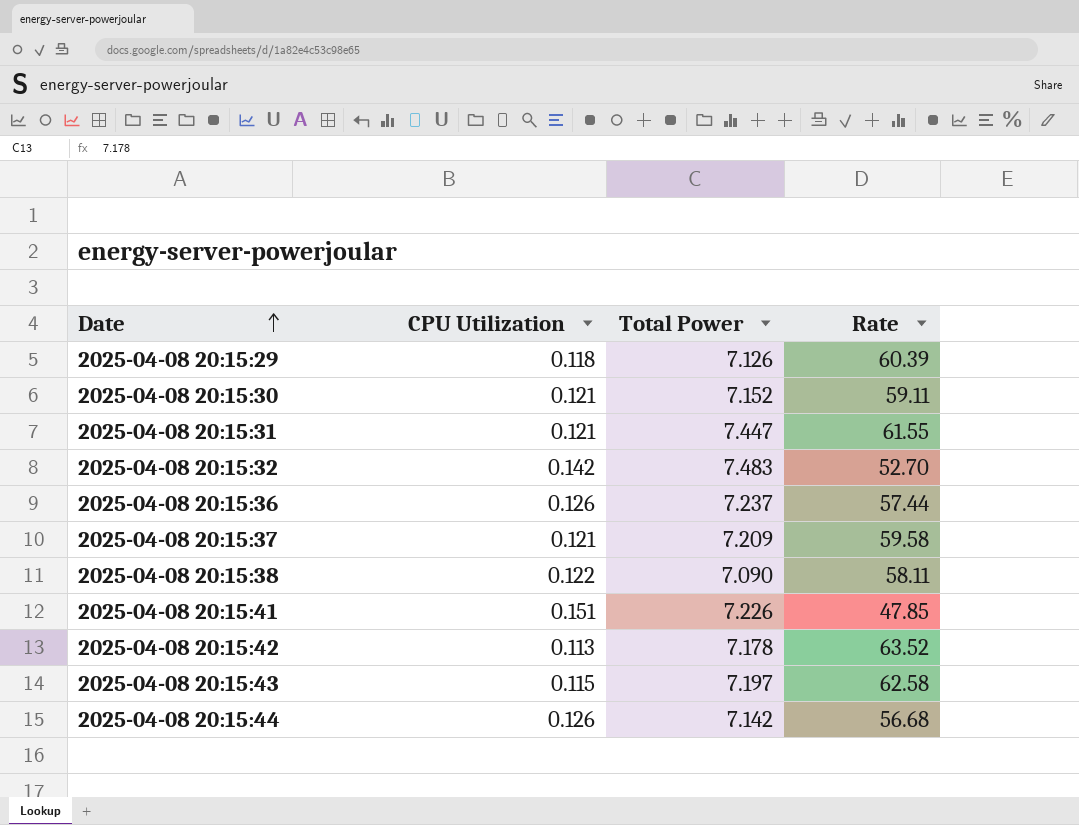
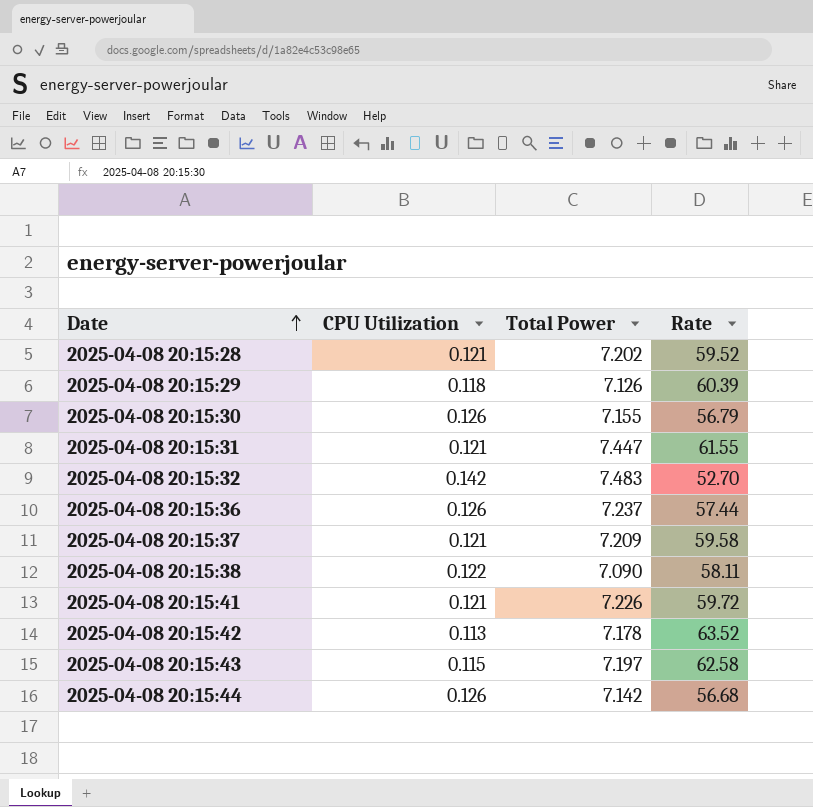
row 2025-04-08 20:15:28: none -> 0.121 | 7.202 | 59.52
2025-04-08 20:15:30 | CPU Utilization: 0.121 -> 0.126
2025-04-08 20:15:30 | Total Power: 7.152 -> 7.155
2025-04-08 20:15:30 | Rate: 59.11 -> 56.79
2025-04-08 20:15:41 | CPU Utilization: 0.151 -> 0.121
2025-04-08 20:15:41 | Rate: 47.85 -> 59.72

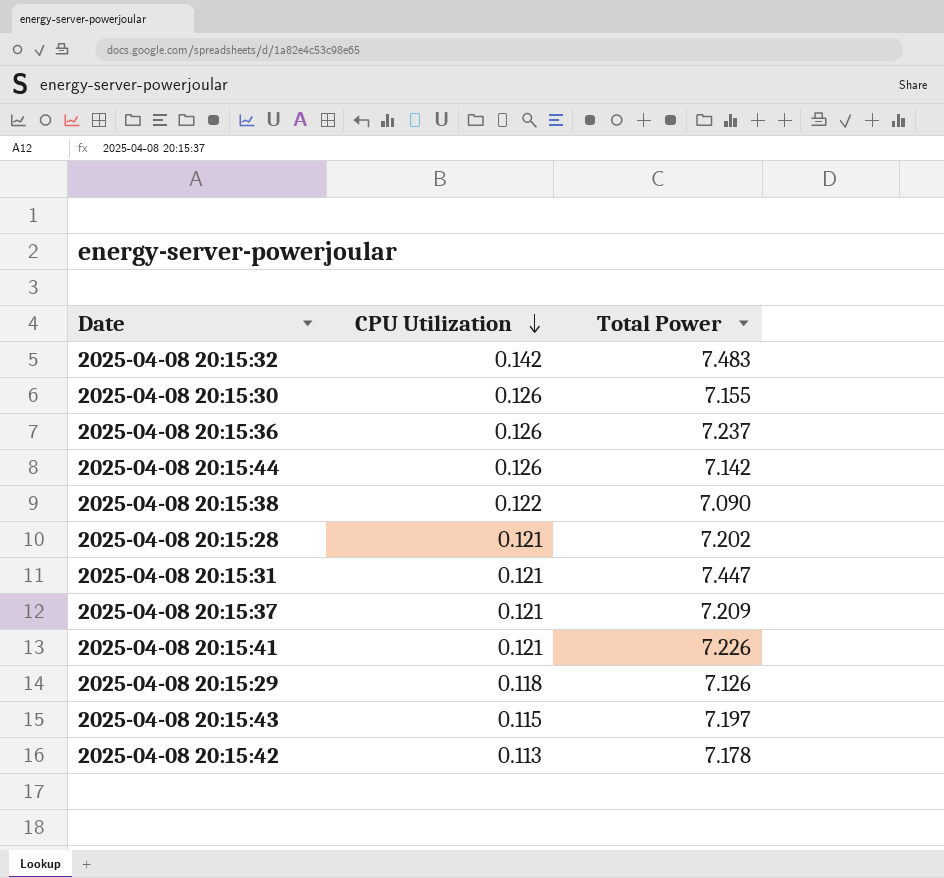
row order: Date ascending -> CPU Utilization descending
column Rate | formula: [Total Power] / [CPU Utilization] -> none

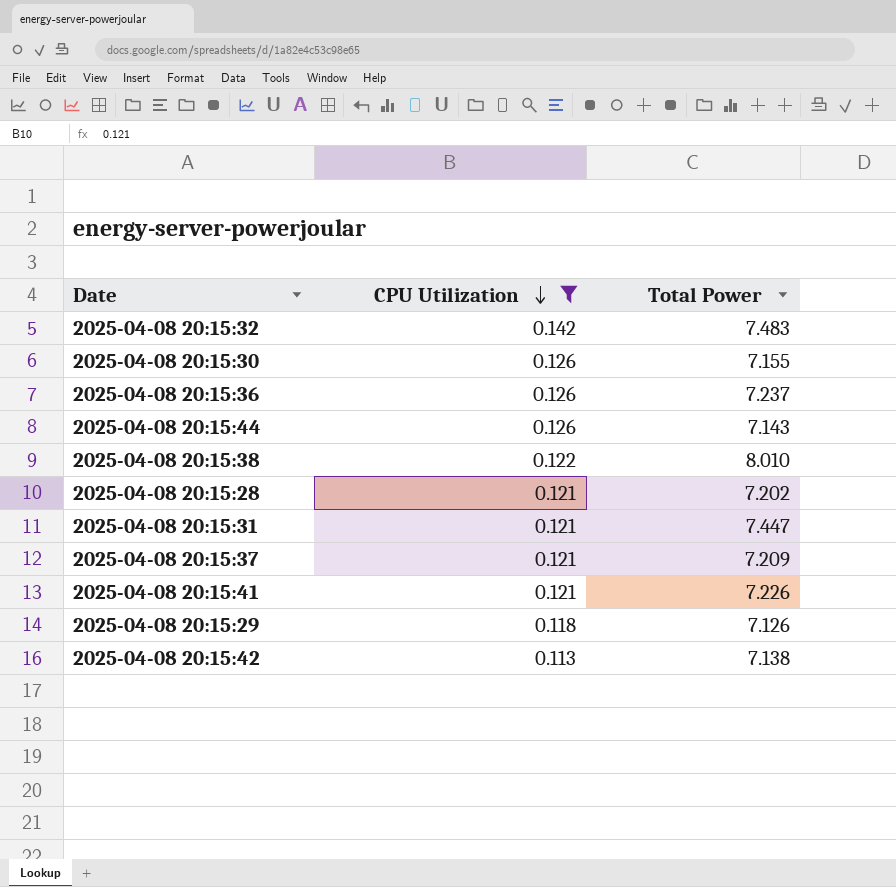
filter: none -> CPU Utilization != 0.115
2025-04-08 20:15:44 | Total Power: 7.142 -> 7.143
2025-04-08 20:15:38 | Total Power: 7.090 -> 8.010
2025-04-08 20:15:42 | Total Power: 7.178 -> 7.138

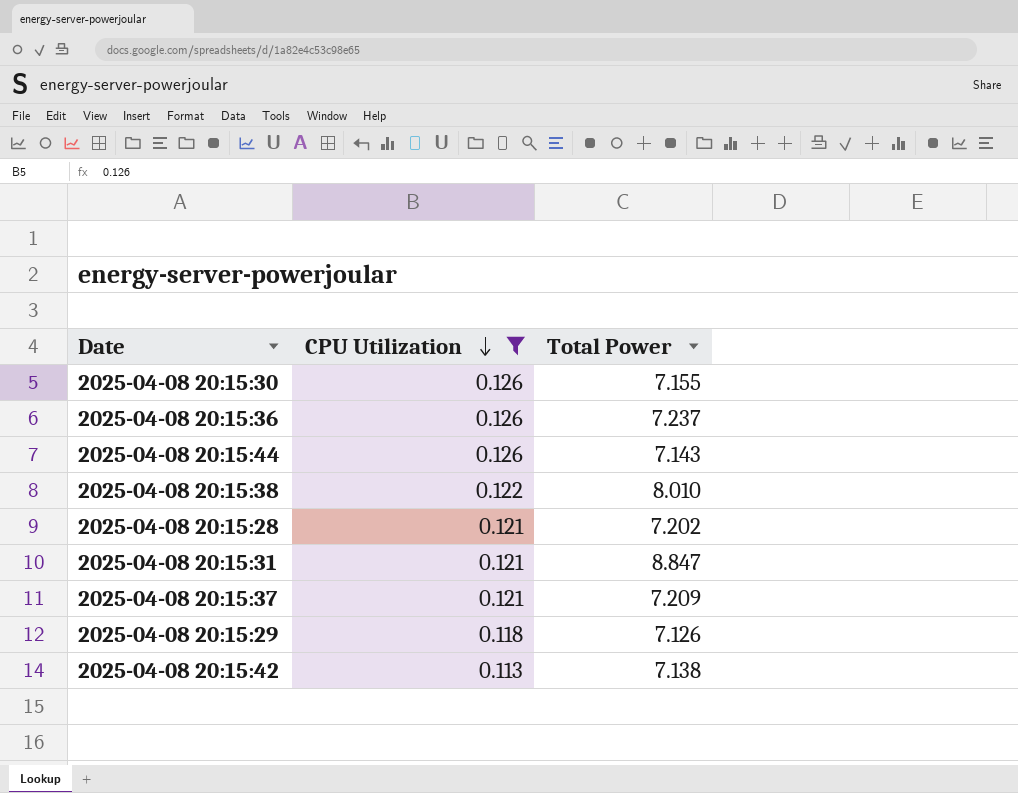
row 2025-04-08 20:15:32: 0.142 | 7.483 -> none
row 2025-04-08 20:15:41: 0.121 | 7.226 -> none
2025-04-08 20:15:31 | Total Power: 7.447 -> 8.847

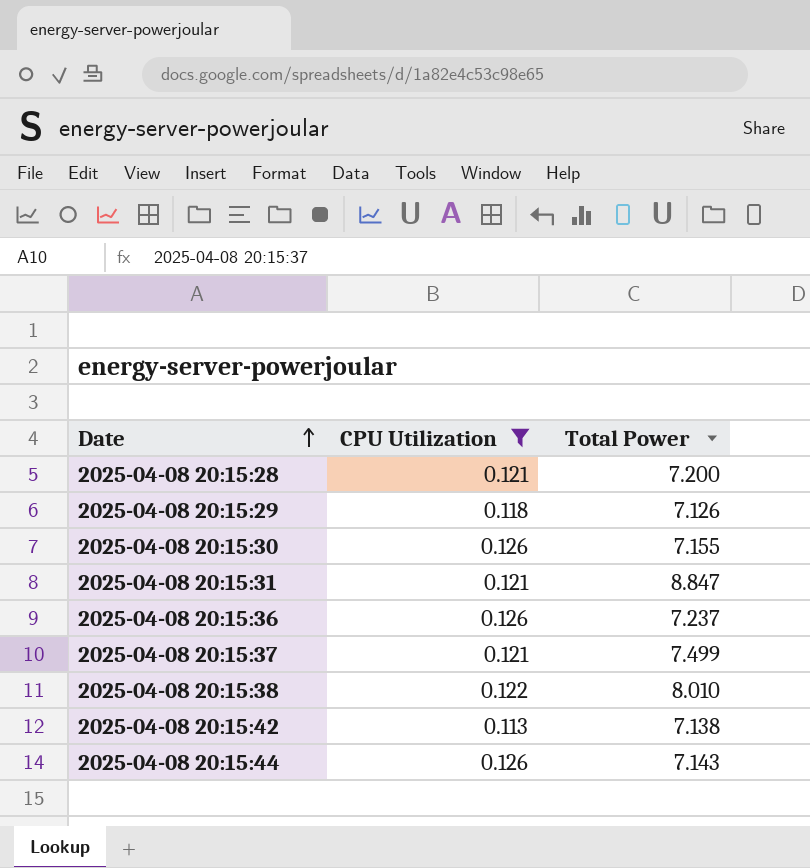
row order: CPU Utilization descending -> Date ascending
2025-04-08 20:15:28 | Total Power: 7.202 -> 7.200
2025-04-08 20:15:37 | Total Power: 7.209 -> 7.499

